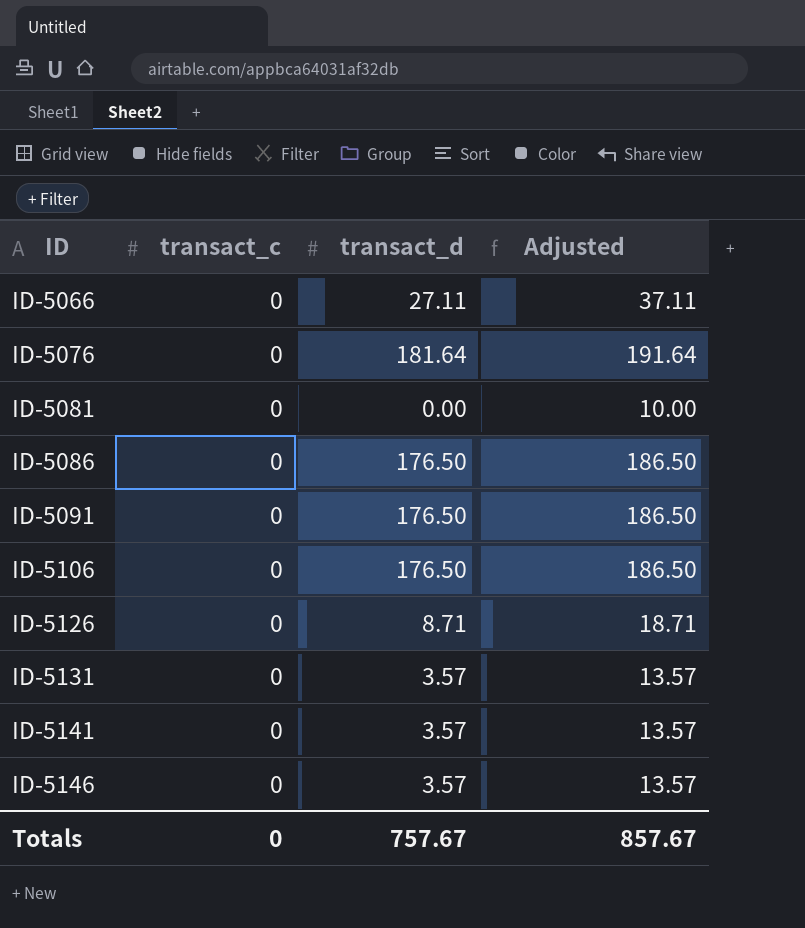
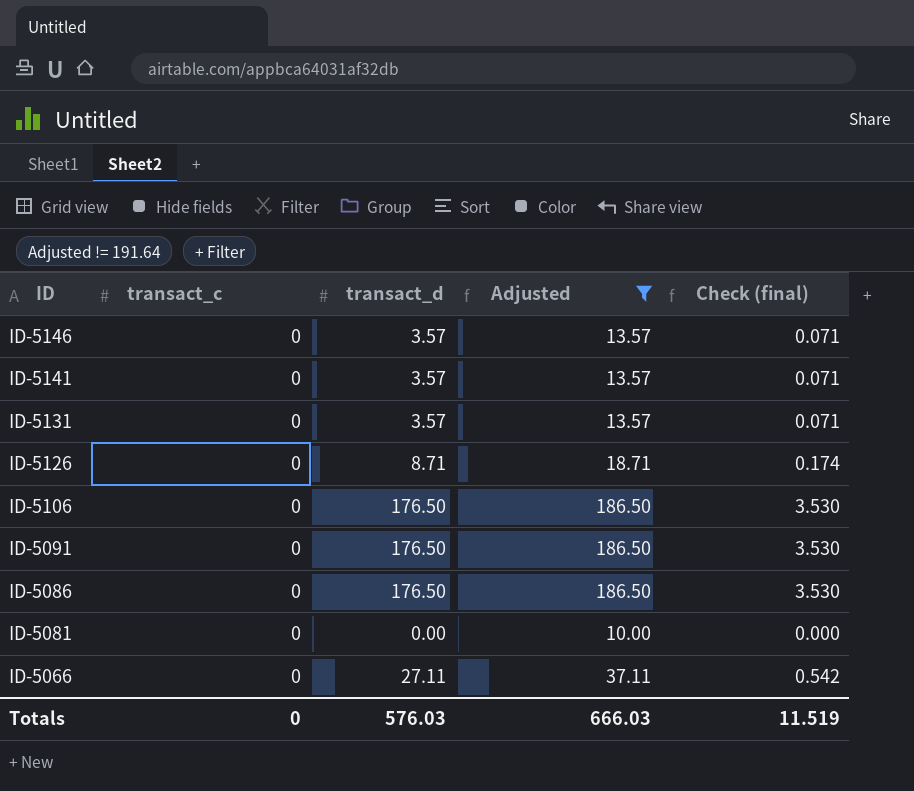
filter: none -> Adjusted != 191.64
row order: ID ascending -> ID descending
column Check (final) | formula: none -> [transact_d] * 0.02
Totals | transact_d: 757.67 -> 576.03
Totals | Adjusted: 857.67 -> 666.03

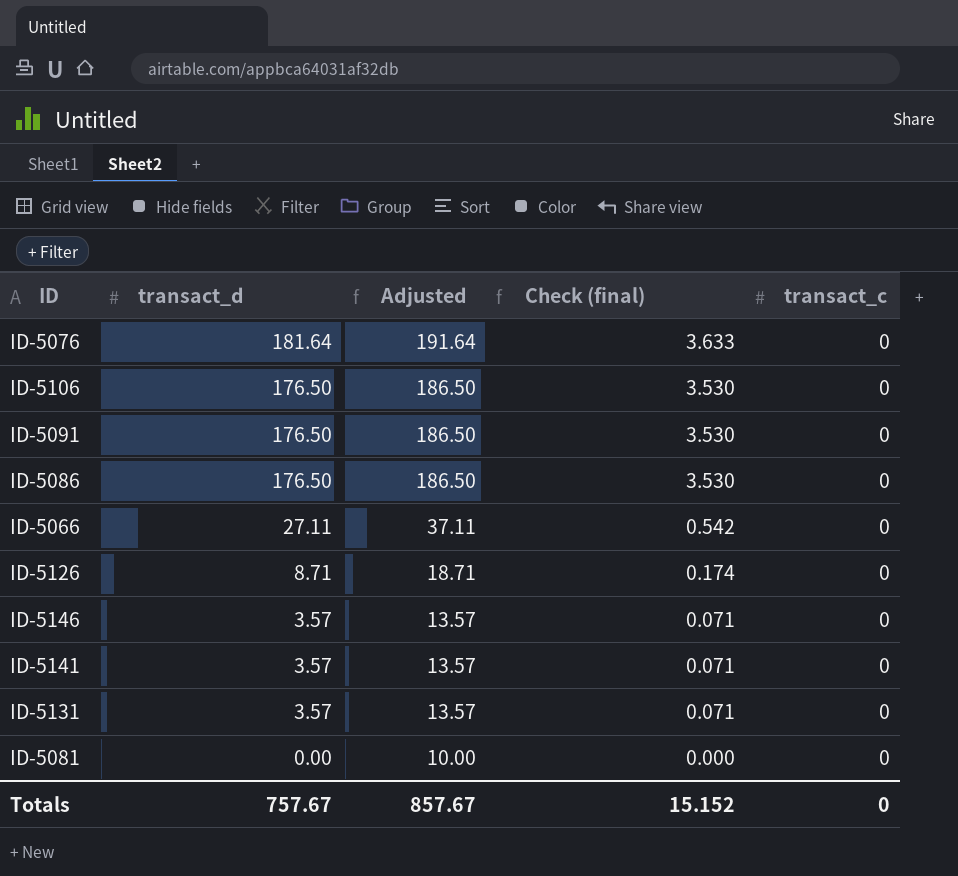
filter: Adjusted != 191.64 -> none
row order: ID descending -> transact_d descending
column transact_c | position: 2 -> 5
Totals | transact_d: 576.03 -> 757.67
Totals | Adjusted: 666.03 -> 857.67
Totals | Check (final): 11.519 -> 15.152

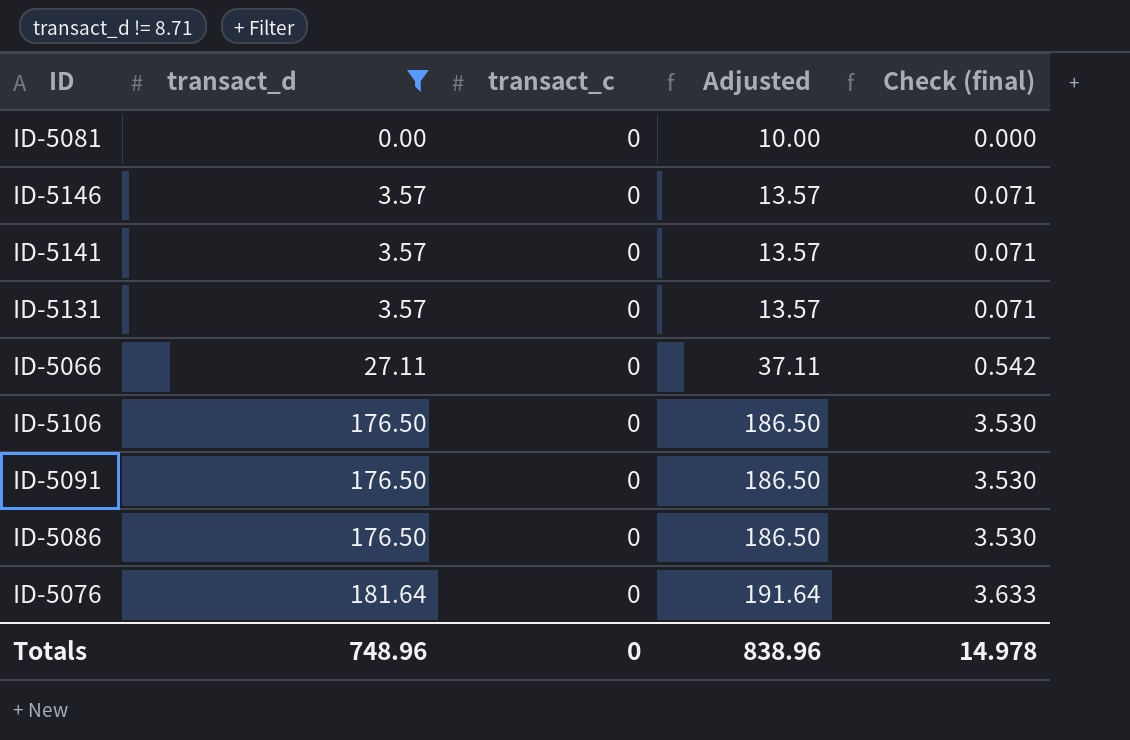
filter: none -> transact_d != 8.71
row order: transact_d descending -> transact_d ascending
column transact_c | position: 5 -> 3
Totals | transact_d: 757.67 -> 748.96
Totals | Adjusted: 857.67 -> 838.96
Totals | Check (final): 15.152 -> 14.978

